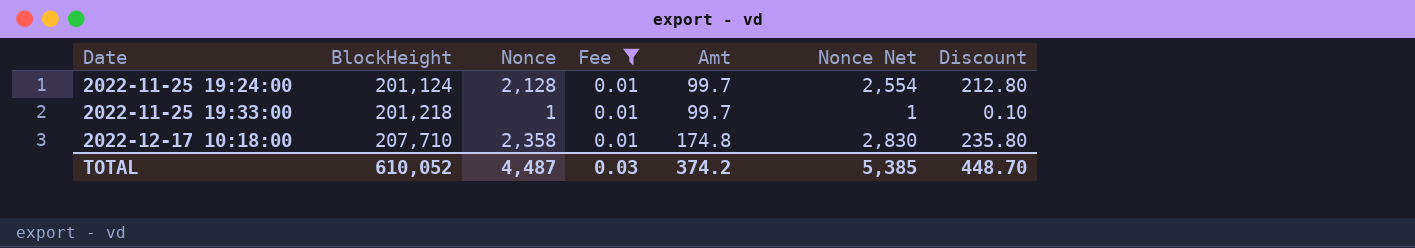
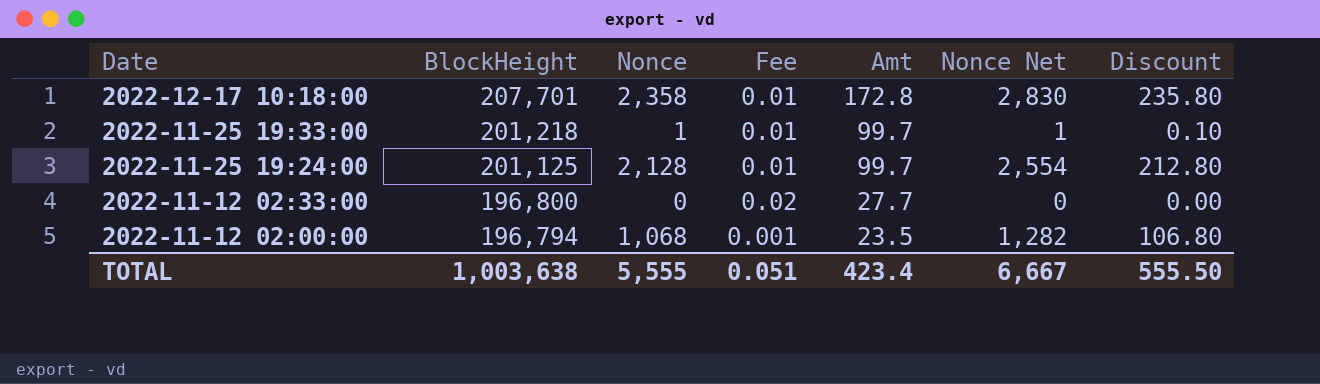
filter: Fee = 0.01 -> none
row order: Date ascending -> Date descending
2022-12-17 10:18:00 | BlockHeight: 207,710 -> 207,701
2022-12-17 10:18:00 | Amt: 174.8 -> 172.8
2022-11-25 19:24:00 | BlockHeight: 201,124 -> 201,125
TOTAL | BlockHeight: 610,052 -> 1,003,638
TOTAL | Nonce: 4,487 -> 5,555
TOTAL | Fee: 0.03 -> 0.051
TOTAL | Amt: 374.2 -> 423.4
TOTAL | Nonce Net: 5,385 -> 6,667
TOTAL | Discount: 448.70 -> 555.50

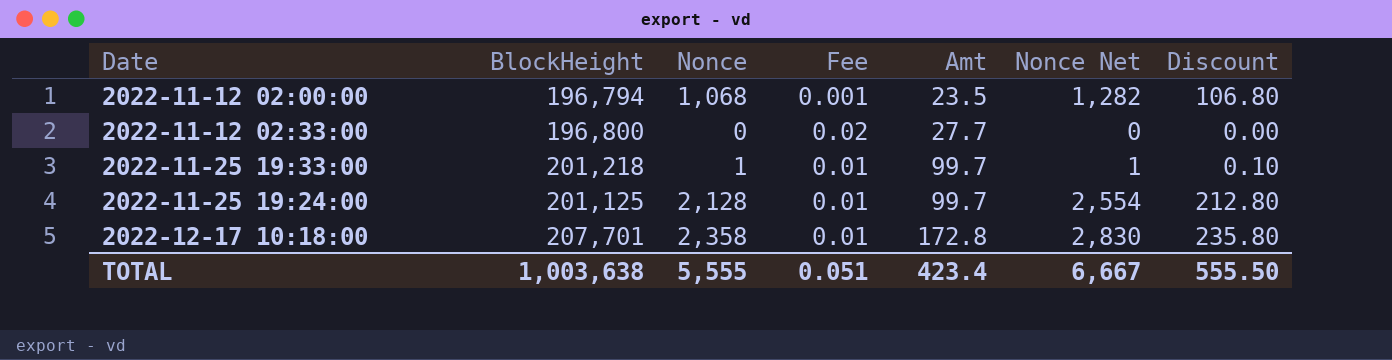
row order: Date descending -> Amt ascending

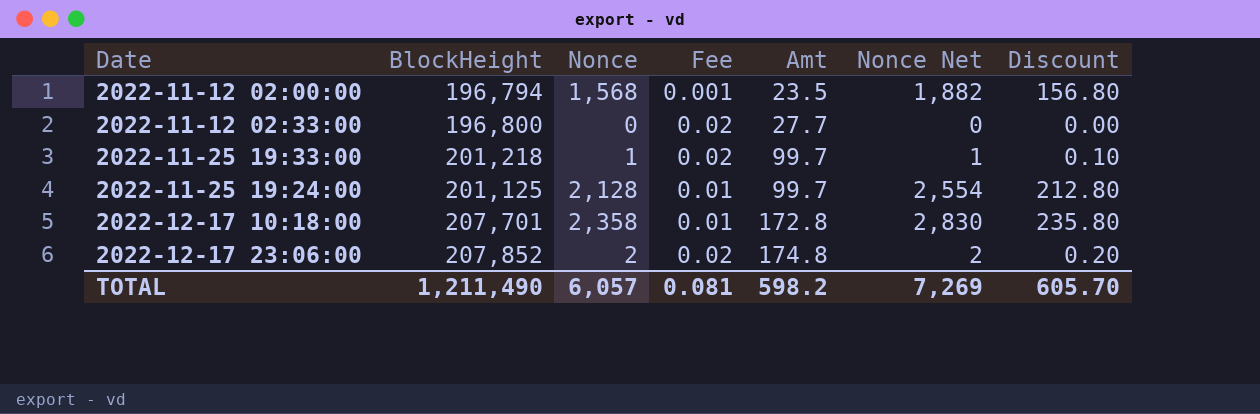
2022-11-12 02:00:00 | Nonce: 1,068 -> 1,568
2022-11-12 02:00:00 | Nonce Net: 1,282 -> 1,882
2022-11-12 02:00:00 | Discount: 106.80 -> 156.80
2022-11-25 19:33:00 | Fee: 0.01 -> 0.02
row 2022-12-17 23:06:00: none -> 207,852 | 2 | 0.02 | 174.8 | 2 | 0.20
TOTAL | BlockHeight: 1,003,638 -> 1,211,490
TOTAL | Nonce: 5,555 -> 6,057
TOTAL | Fee: 0.051 -> 0.081
TOTAL | Amt: 423.4 -> 598.2
TOTAL | Nonce Net: 6,667 -> 7,269
TOTAL | Discount: 555.50 -> 605.70

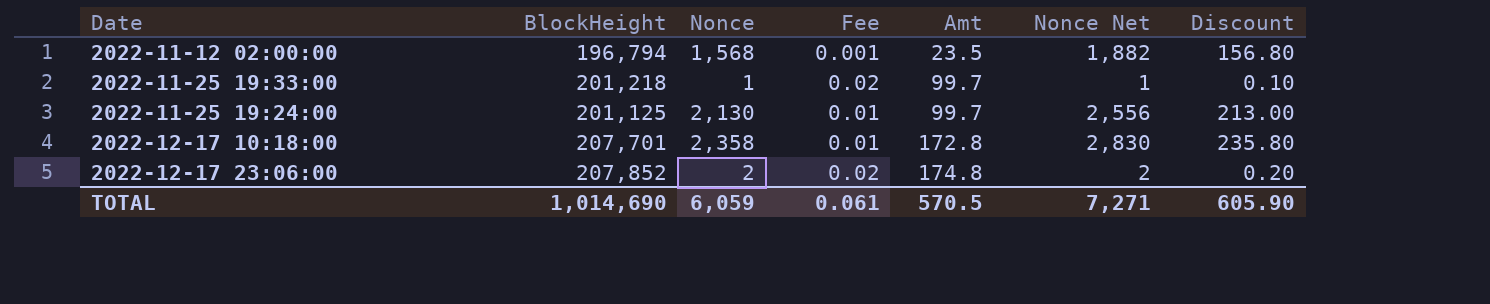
row 2022-11-12 02:33:00: 196,800 | 0 | 0.02 | 27.7 | 0 | 0.00 -> none
2022-11-25 19:24:00 | Nonce: 2,128 -> 2,130
2022-11-25 19:24:00 | Nonce Net: 2,554 -> 2,556
2022-11-25 19:24:00 | Discount: 212.80 -> 213.00
TOTAL | BlockHeight: 1,211,490 -> 1,014,690
TOTAL | Nonce: 6,057 -> 6,059
TOTAL | Fee: 0.081 -> 0.061
TOTAL | Amt: 598.2 -> 570.5
TOTAL | Nonce Net: 7,269 -> 7,271
TOTAL | Discount: 605.70 -> 605.90

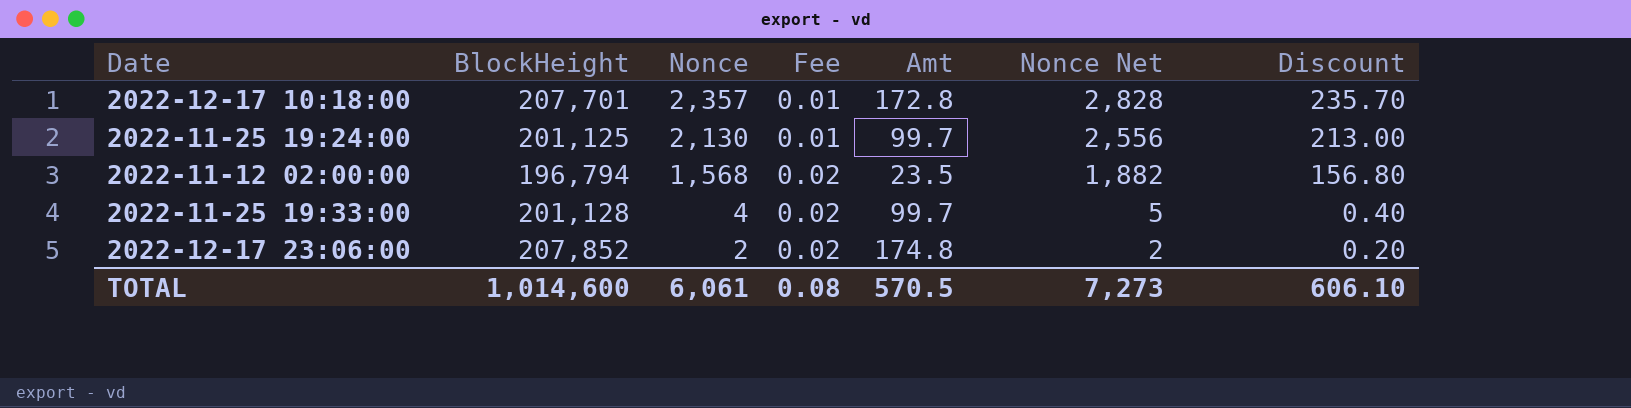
row order: Amt ascending -> Nonce descending
2022-12-17 10:18:00 | Nonce: 2,358 -> 2,357
2022-12-17 10:18:00 | Nonce Net: 2,830 -> 2,828
2022-12-17 10:18:00 | Discount: 235.80 -> 235.70
2022-11-12 02:00:00 | Fee: 0.001 -> 0.02
2022-11-25 19:33:00 | BlockHeight: 201,218 -> 201,128
2022-11-25 19:33:00 | Nonce: 1 -> 4
2022-11-25 19:33:00 | Nonce Net: 1 -> 5
2022-11-25 19:33:00 | Discount: 0.10 -> 0.40
TOTAL | BlockHeight: 1,014,690 -> 1,014,600
TOTAL | Nonce: 6,059 -> 6,061
TOTAL | Fee: 0.061 -> 0.08
TOTAL | Nonce Net: 7,271 -> 7,273
TOTAL | Discount: 605.90 -> 606.10

